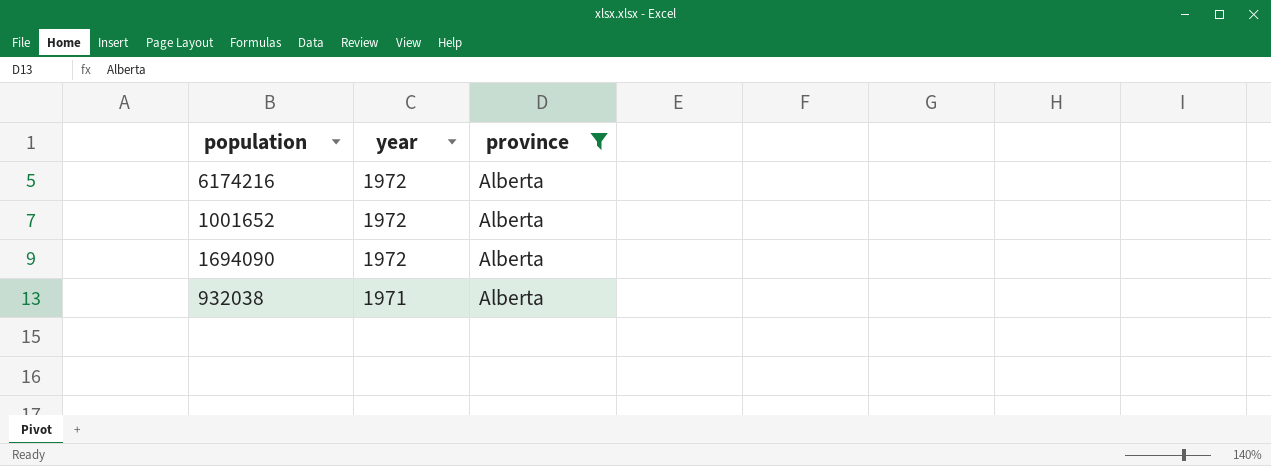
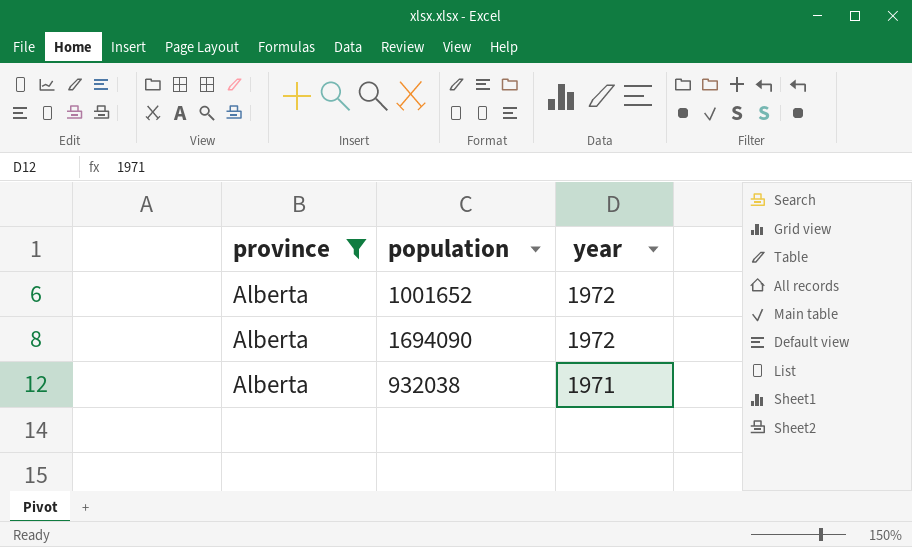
column province | position: 3 -> 1
row 6174216: 1972 | Alberta -> none

